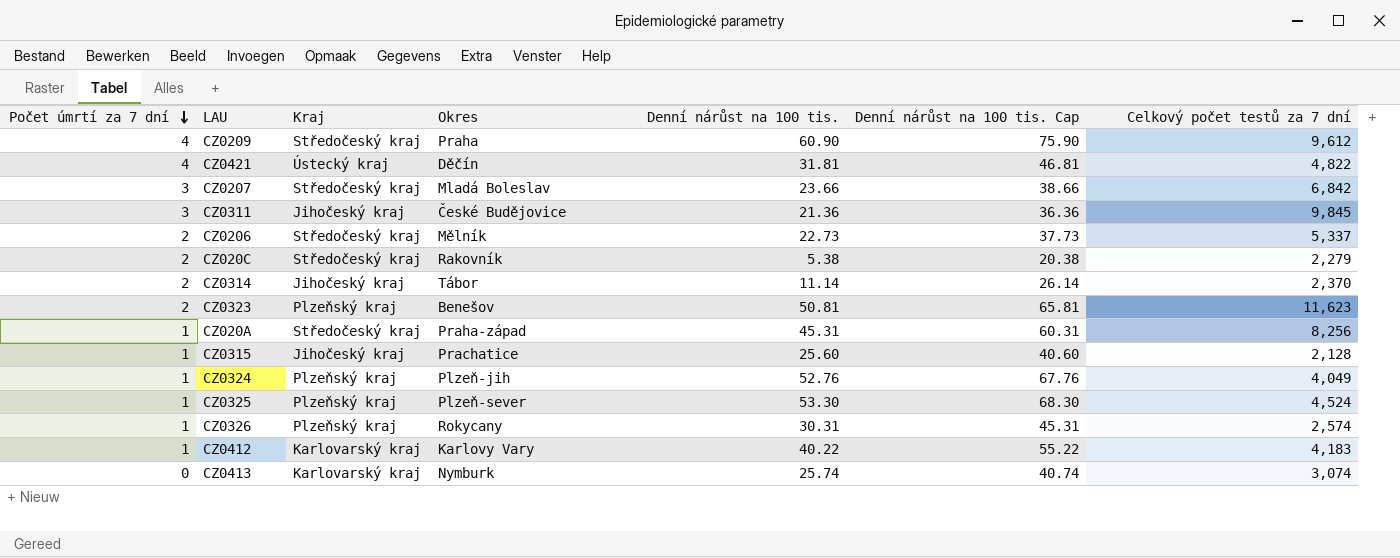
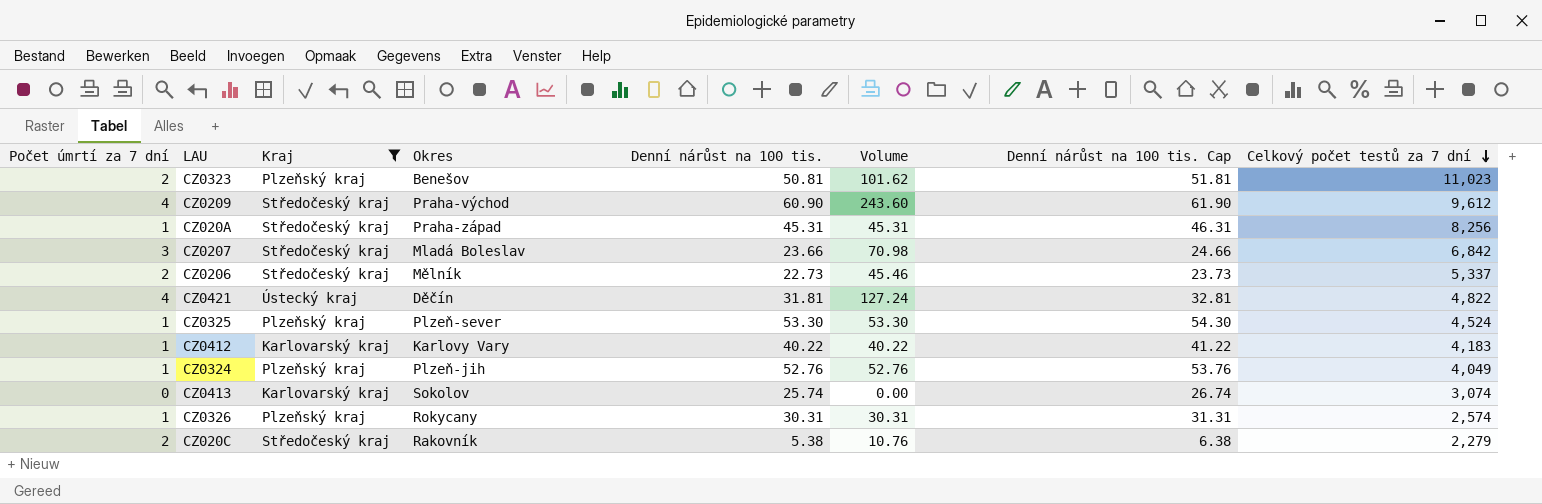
filter: none -> Kraj != Jihočeský kraj
row order: Počet úmrtí za 7 dní descending -> Celkový počet testů za 7 dní descending
column Volume | formula: none -> [Počet úmrtí za 7 dní] * [Denní nárůst na 100 tis.]
column Denní nárůst na 100 tis. Cap | formula: [Denní nárůst na 100 tis.] + 15 -> [Denní nárůst na 100 tis.] + 1
CZ0323 | Celkový počet testů za 7 dní: 11,623 -> 11,023
CZ0209 | Okres: Praha -> Praha-východ
CZ0413 | Okres: Nymburk -> Sokolov

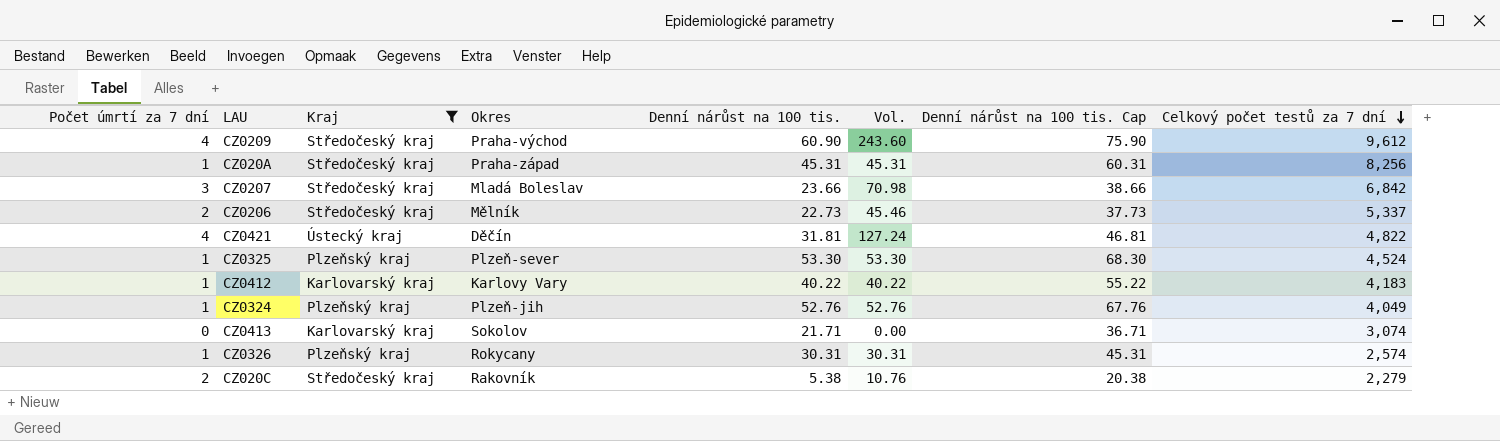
column name: Volume -> Vol.
column Denní nárůst na 100 tis. Cap | formula: [Denní nárůst na 100 tis.] + 1 -> [Denní nárůst na 100 tis.] + 15
row CZ0323: 2 | Plzeňský kraj | Benešov | 50.81 | 101.62 | 51.81 | 11,023 -> none
CZ0413 | Denní nárůst na 100 tis.: 25.74 -> 21.71

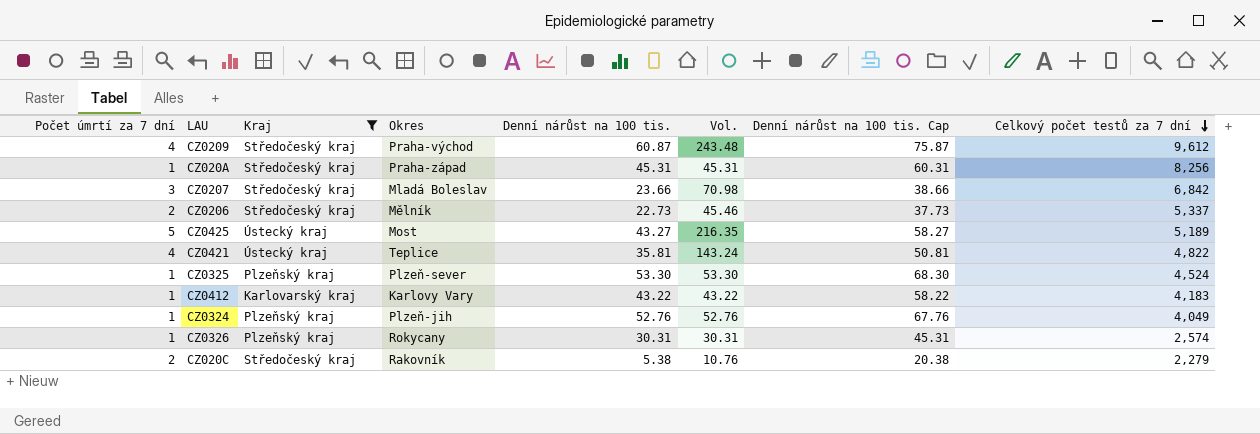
row CZ0413: 0 | Karlovarský kraj | Sokolov | 21.71 | 0.00 | 36.71 | 3,074 -> none
CZ0209 | Denní nárůst na 100 tis.: 60.90 -> 60.87
CZ0209 | Vol.: 243.60 -> 243.48
CZ0209 | Denní nárůst na 100 tis. Cap: 75.90 -> 75.87
row CZ0425: none -> 5 | Ústecký kraj | Most | 43.27 | 216.35 | 58.27 | 5,189
CZ0421 | Okres: Děčín -> Teplice
CZ0421 | Denní nárůst na 100 tis.: 31.81 -> 35.81
CZ0421 | Vol.: 127.24 -> 143.24
CZ0421 | Denní nárůst na 100 tis. Cap: 46.81 -> 50.81
CZ0412 | Denní nárůst na 100 tis.: 40.22 -> 43.22
CZ0412 | Vol.: 40.22 -> 43.22
CZ0412 | Denní nárůst na 100 tis. Cap: 55.22 -> 58.22

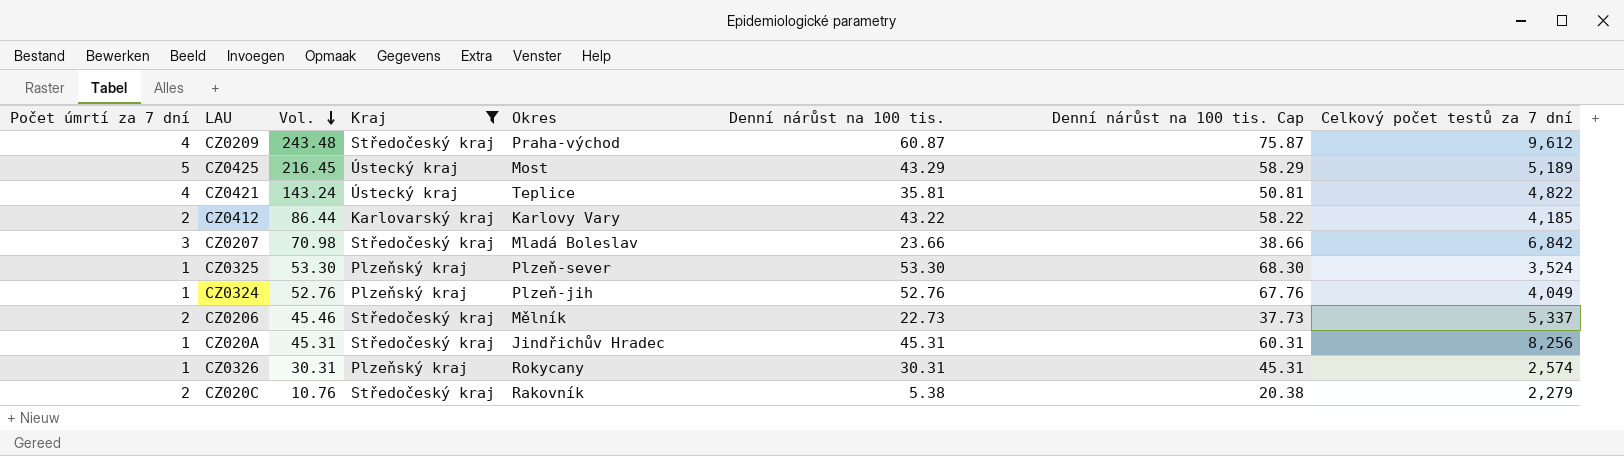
row order: Celkový počet testů za 7 dní descending -> Vol. descending
column Vol. | position: 6 -> 3
CZ0425 | Vol.: 216.35 -> 216.45
CZ0425 | Denní nárůst na 100 tis.: 43.27 -> 43.29
CZ0425 | Denní nárůst na 100 tis. Cap: 58.27 -> 58.29
CZ0412 | Počet úmrtí za 7 dní: 1 -> 2
CZ0412 | Vol.: 43.22 -> 86.44
CZ0412 | Celkový počet testů za 7 dní: 4,183 -> 4,185
CZ0325 | Celkový počet testů za 7 dní: 4,524 -> 3,524
CZ020A | Okres: Praha-západ -> Jindřichův Hradec

